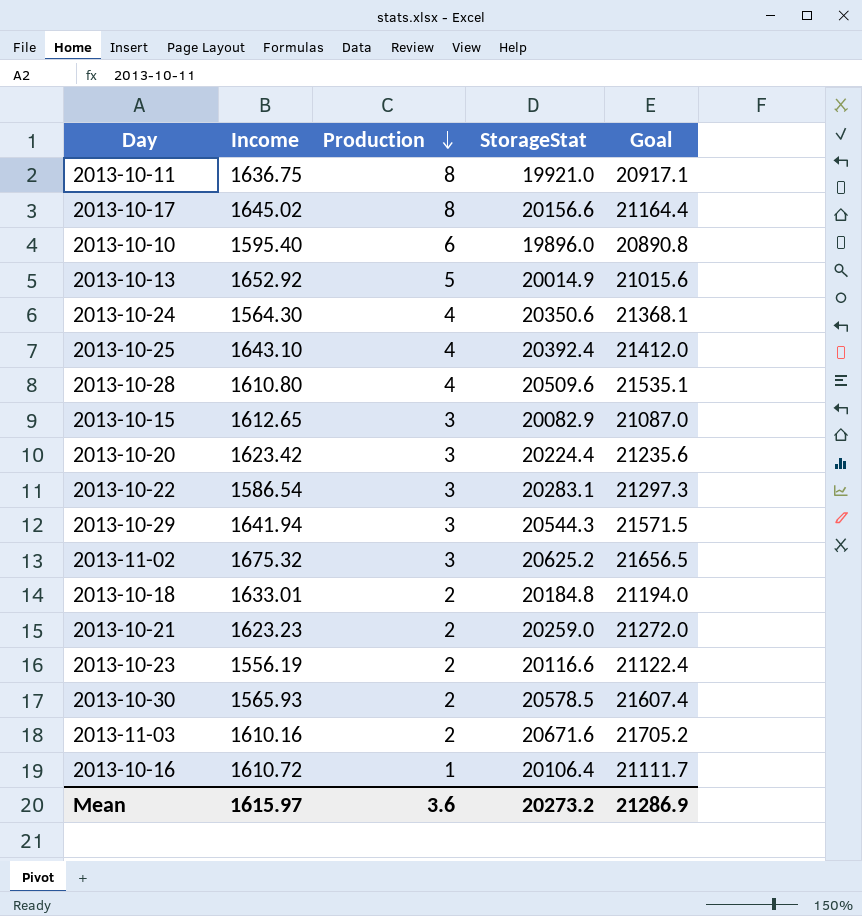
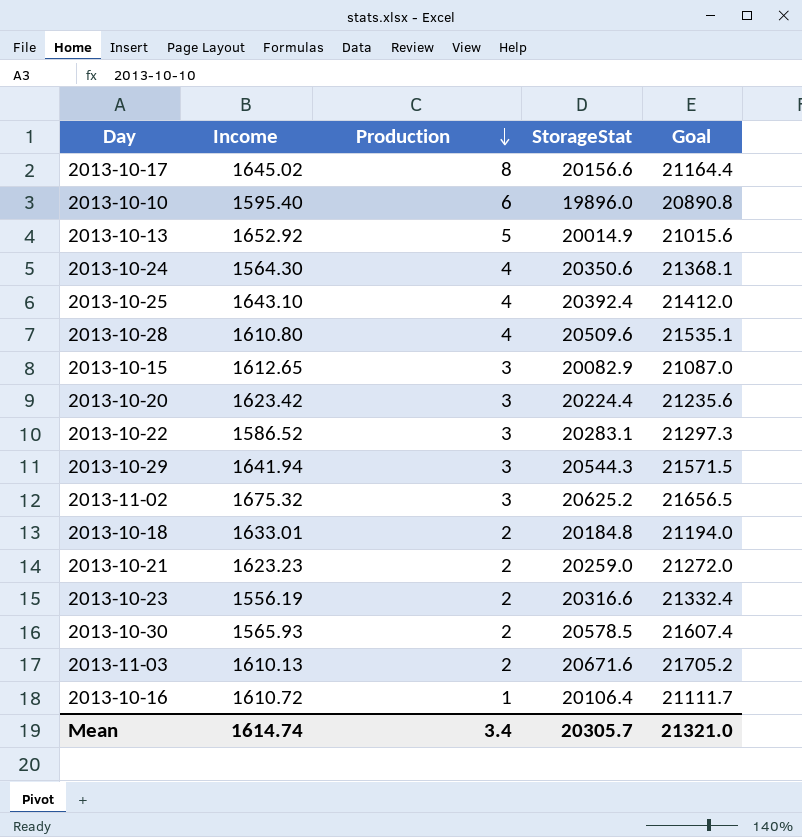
row 2013-10-11: 1636.75 | 8 | 19921.0 | 20917.1 -> none
2013-10-22 | Income: 1586.54 -> 1586.52
2013-10-23 | StorageStat: 20116.6 -> 20316.6
2013-10-23 | Goal: 21122.4 -> 21332.4
2013-11-03 | Income: 1610.16 -> 1610.13
Mean | Income: 1615.97 -> 1614.74
Mean | Production: 3.6 -> 3.4
Mean | StorageStat: 20273.2 -> 20305.7
Mean | Goal: 21286.9 -> 21321.0

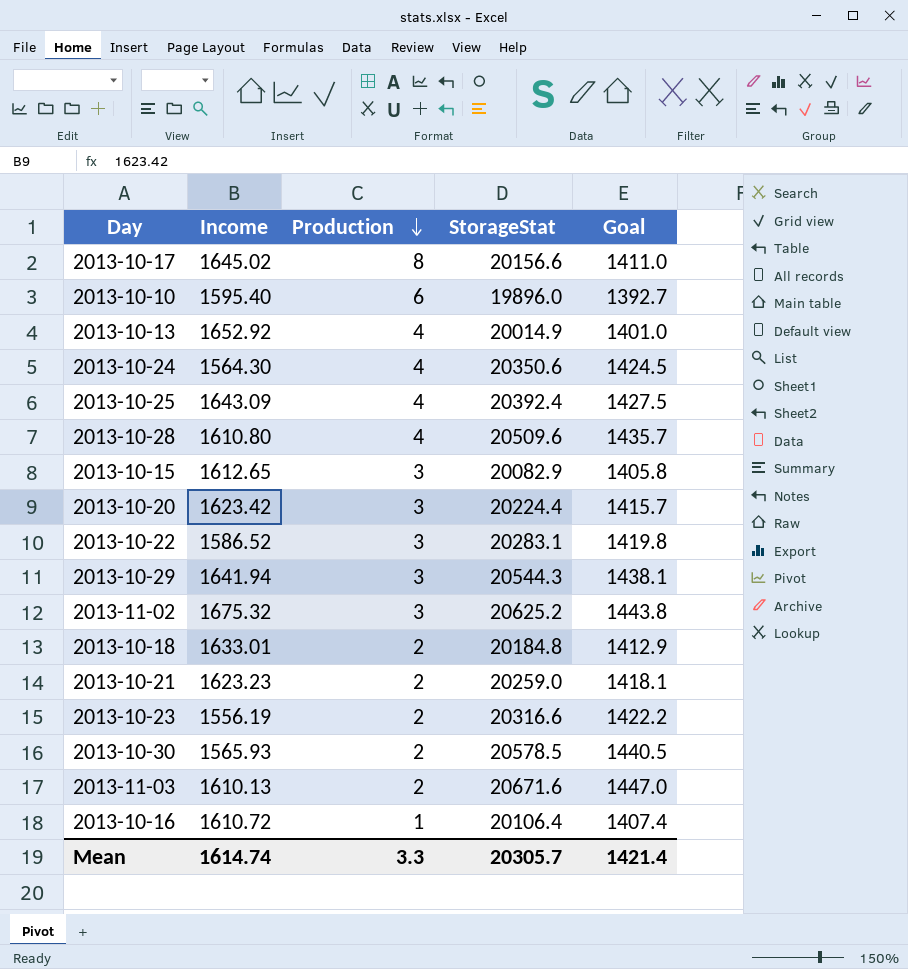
column Goal | formula: [StorageStat] * 1.05 -> [StorageStat] * 0.07
2013-10-13 | Production: 5 -> 4
2013-10-25 | Income: 1643.10 -> 1643.09
Mean | Production: 3.4 -> 3.3
Mean | Goal: 21321.0 -> 1421.4

